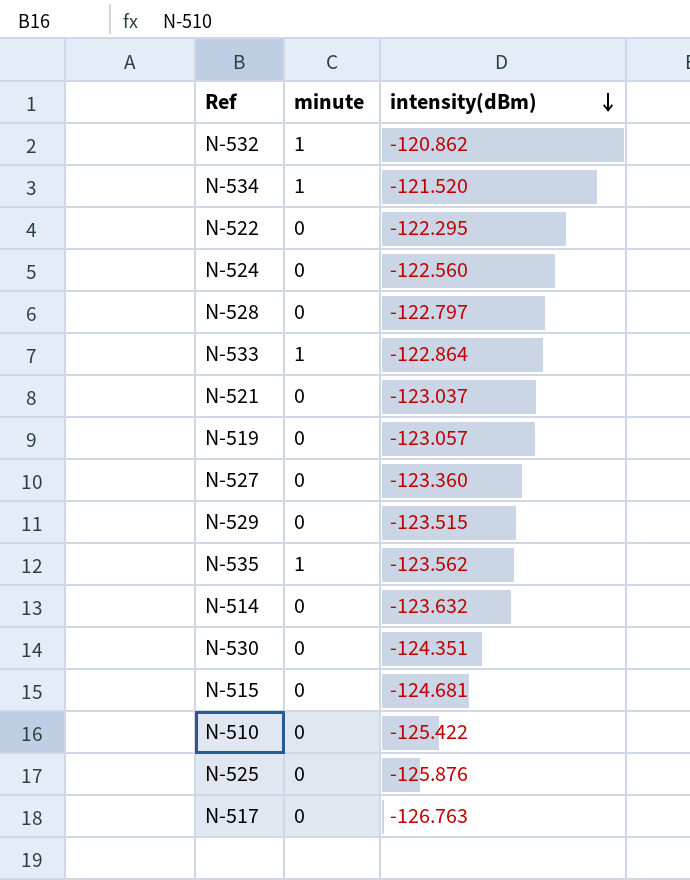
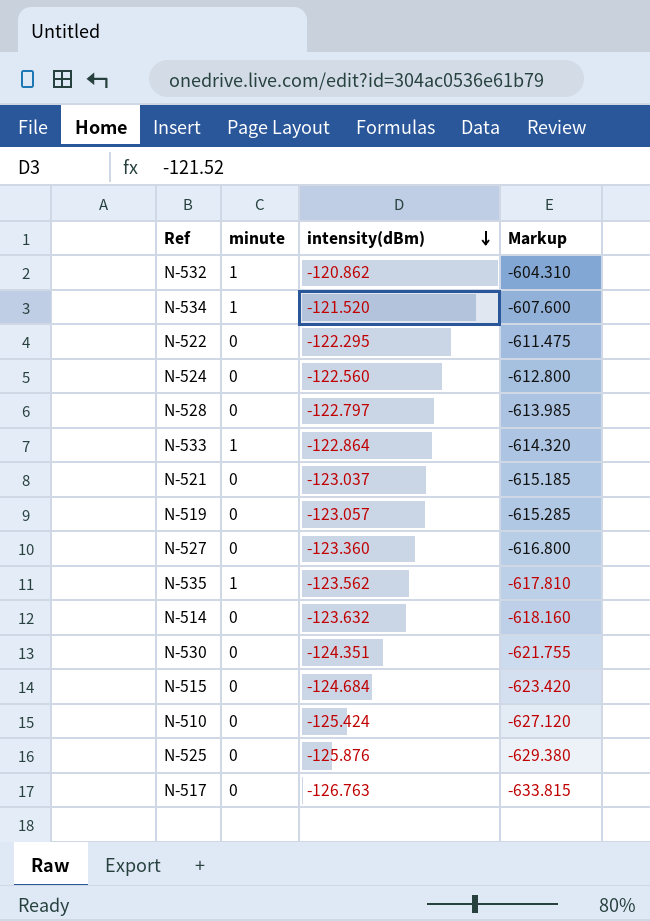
column Markup | formula: none -> [intensity(dBm)] * 5
row N-529: 0 | -123.515 -> none
N-515 | intensity(dBm): -124.681 -> -124.684
N-510 | intensity(dBm): -125.422 -> -125.424

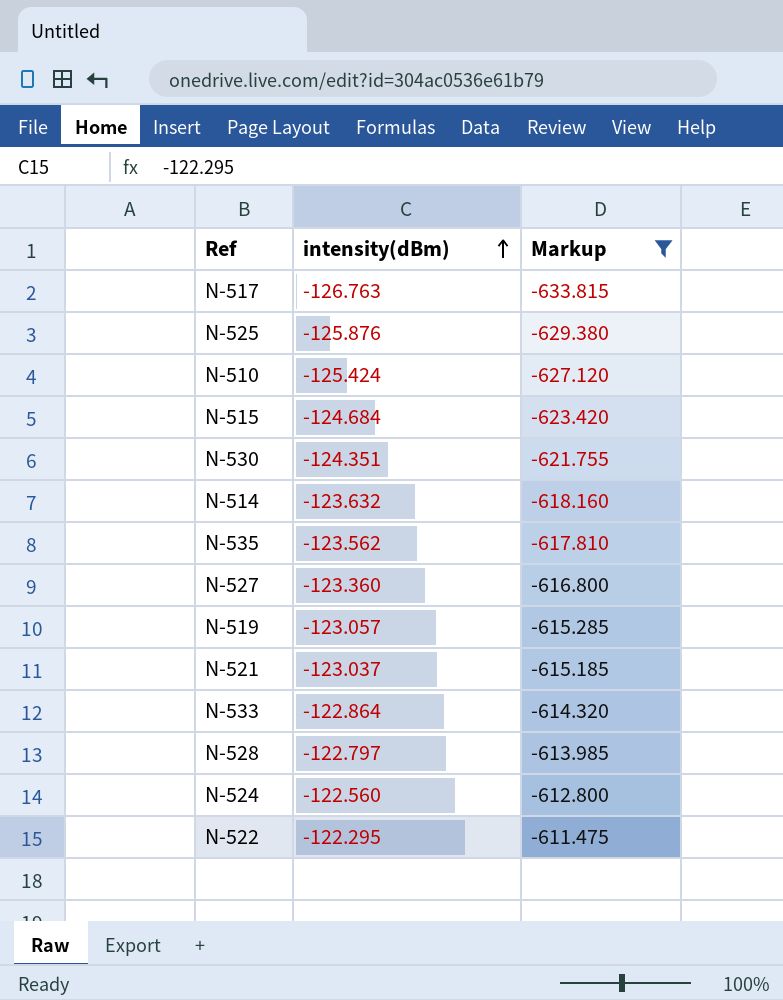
filter: none -> Markup <= -611.475
row order: intensity(dBm) descending -> intensity(dBm) ascending
column minute | position: 2 -> none

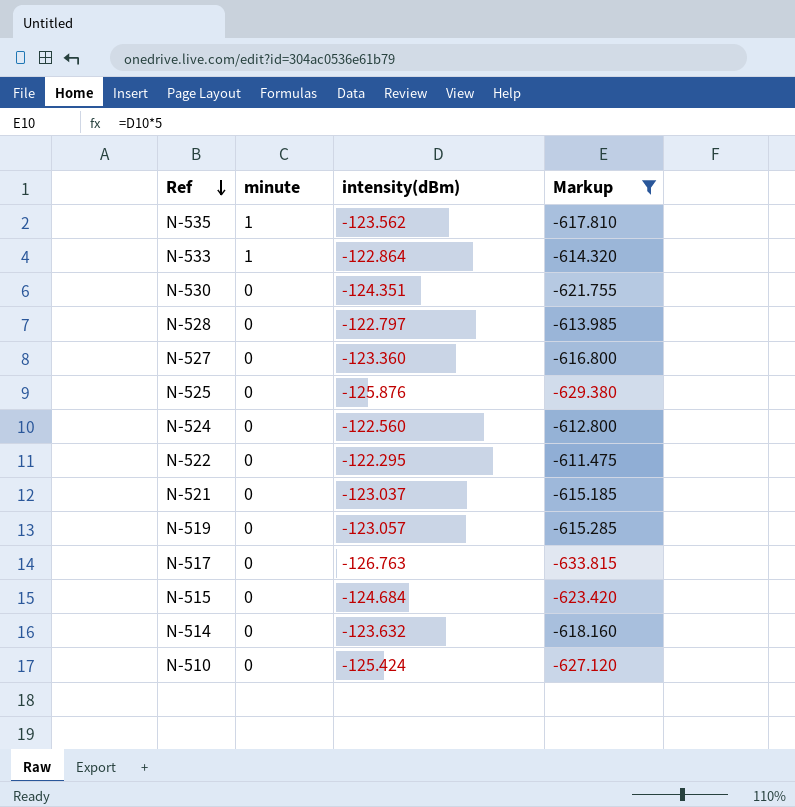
row order: intensity(dBm) ascending -> Ref descending
column minute | position: none -> 2

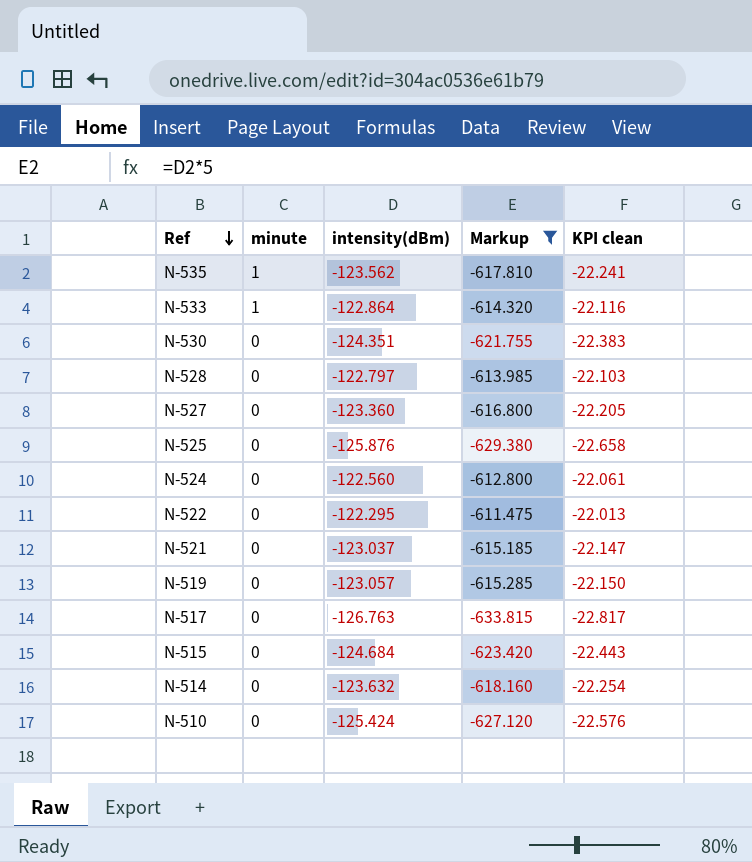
column KPI clean | formula: none -> [intensity(dBm)] * 0.18

